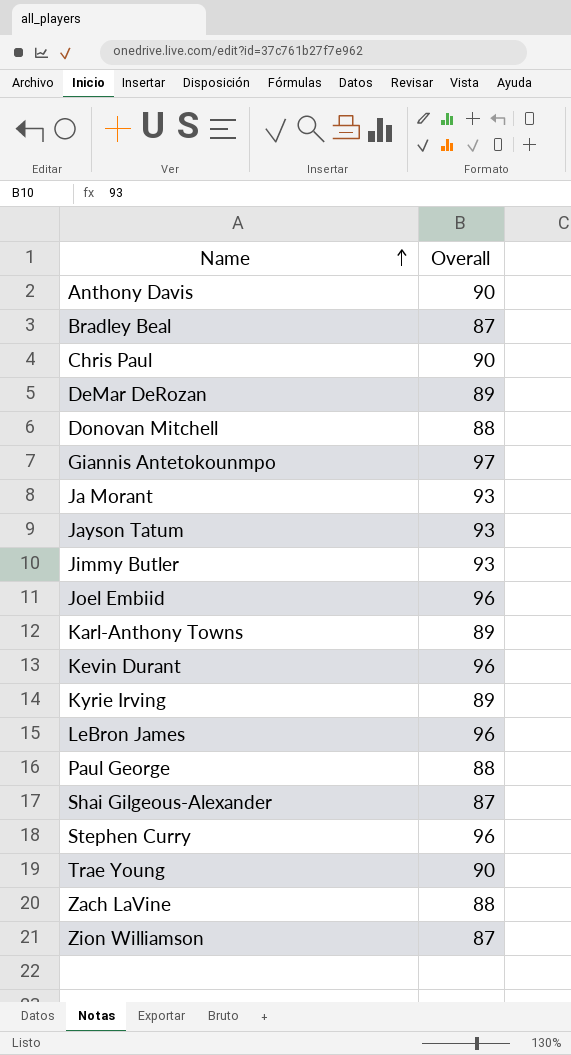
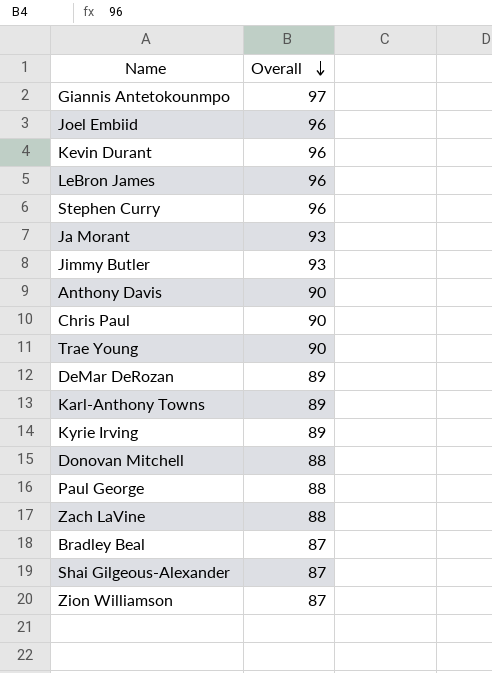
row order: Name ascending -> Overall descending
row Jayson Tatum: 93 -> none

